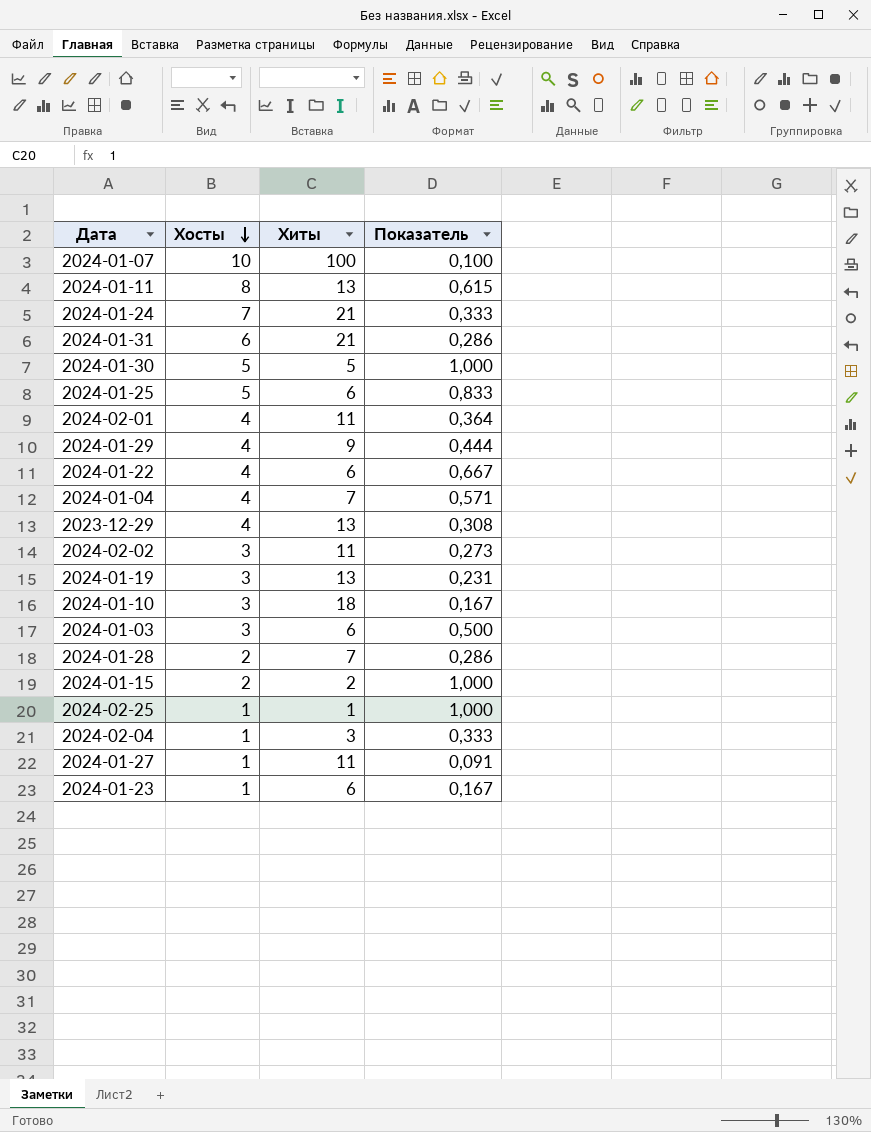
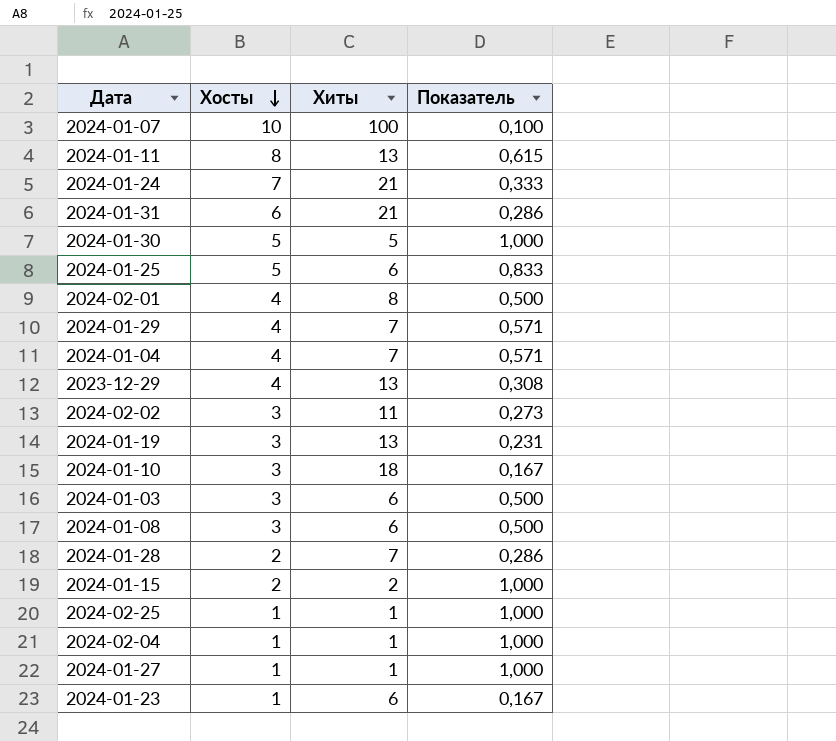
row 2024-01-22: 4 | 6 | 0,667 -> none
2024-02-01 | Хиты: 11 -> 8
2024-02-01 | Показатель: 0,364 -> 0,500
2024-01-29 | Хиты: 9 -> 7
2024-01-29 | Показатель: 0,444 -> 0,571
row 2024-01-08: none -> 3 | 6 | 0,500
2024-02-04 | Хиты: 3 -> 1
2024-02-04 | Показатель: 0,333 -> 1,000
2024-01-27 | Хиты: 11 -> 1
2024-01-27 | Показатель: 0,091 -> 1,000

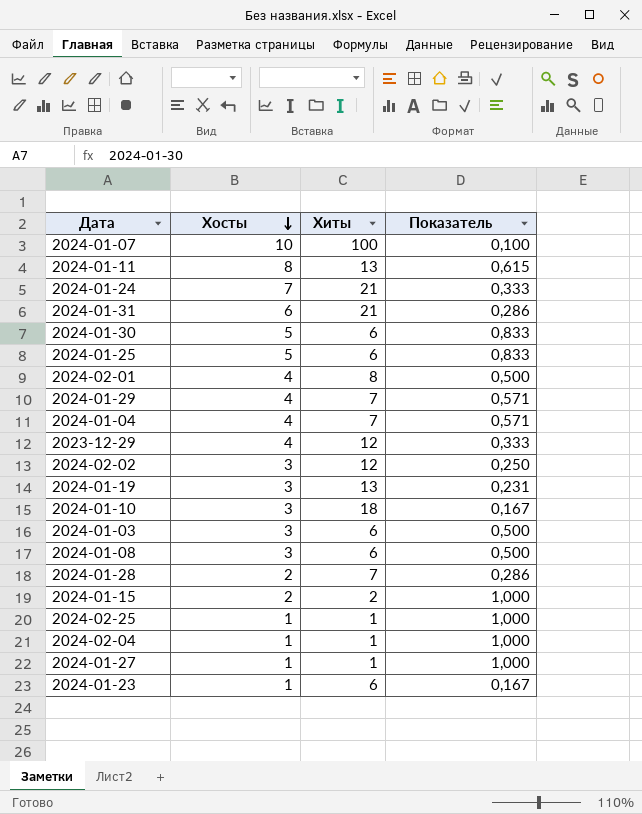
2024-01-30 | Хиты: 5 -> 6
2024-01-30 | Показатель: 1,000 -> 0,833
2023-12-29 | Хиты: 13 -> 12
2023-12-29 | Показатель: 0,308 -> 0,333
2024-02-02 | Хиты: 11 -> 12
2024-02-02 | Показатель: 0,273 -> 0,250

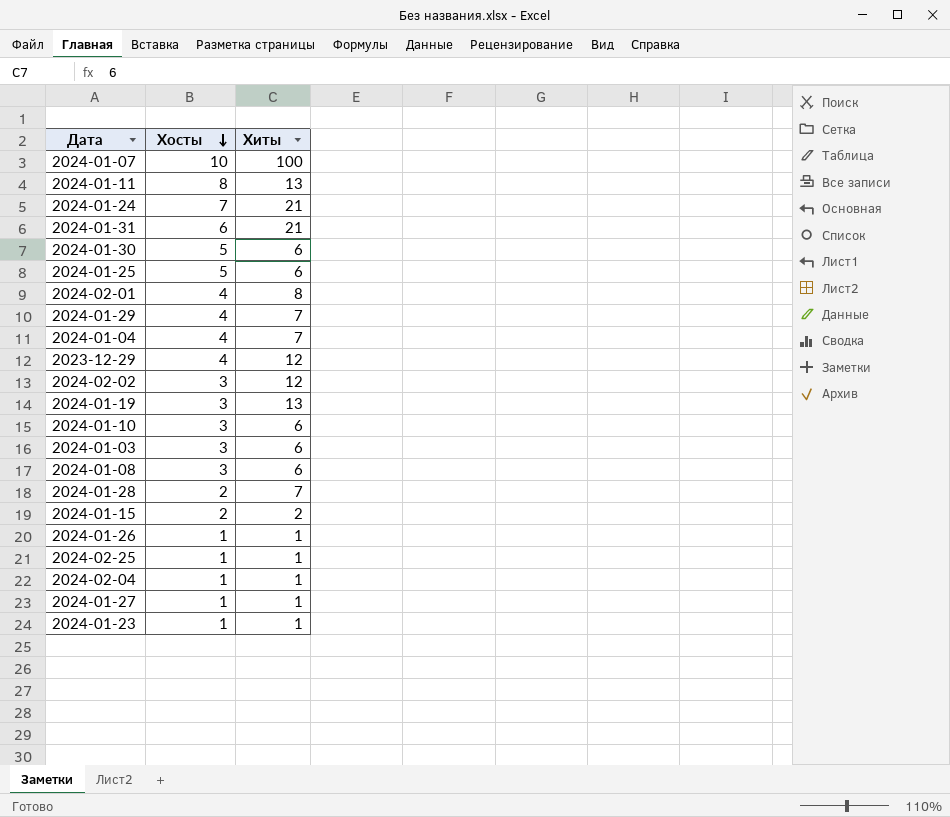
column Показатель | formula: [Хосты] / [Хиты] -> none
2024-01-10 | Хиты: 18 -> 6
row 2024-01-26: none -> 1 | 1
2024-01-23 | Хиты: 6 -> 1

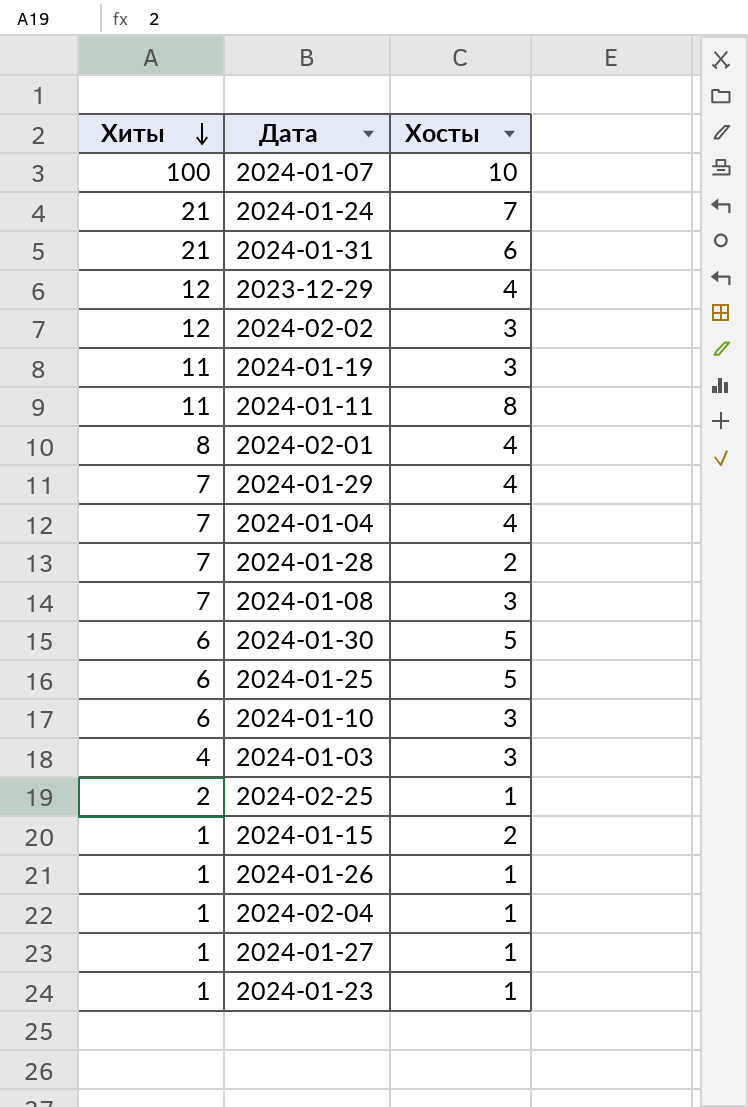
row order: Хосты descending -> Хиты descending
column Хиты | position: 3 -> 1
2024-01-19 | Хиты: 13 -> 11
2024-01-11 | Хиты: 13 -> 11
2024-01-08 | Хиты: 6 -> 7
2024-01-03 | Хиты: 6 -> 4
2024-02-25 | Хиты: 1 -> 2
2024-01-15 | Хиты: 2 -> 1

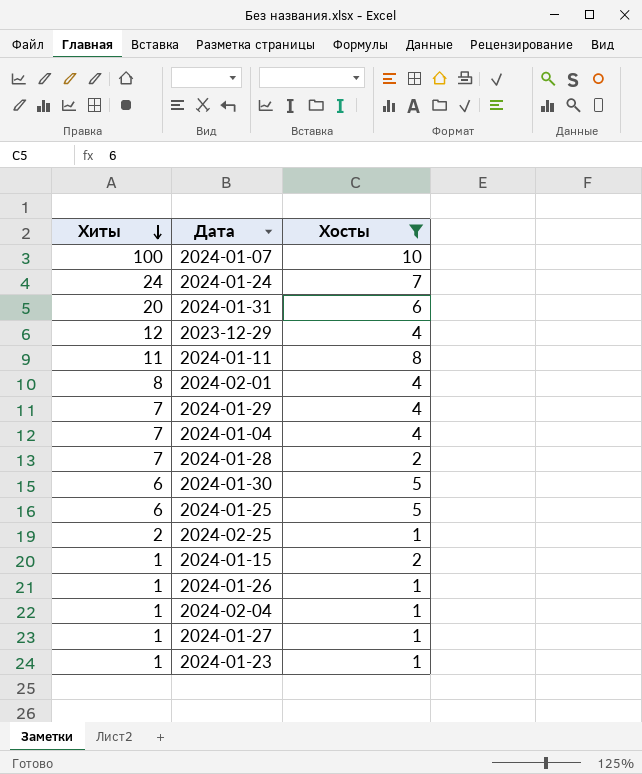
filter: none -> Хосты != 3
2024-01-24 | Хиты: 21 -> 24
2024-01-31 | Хиты: 21 -> 20

